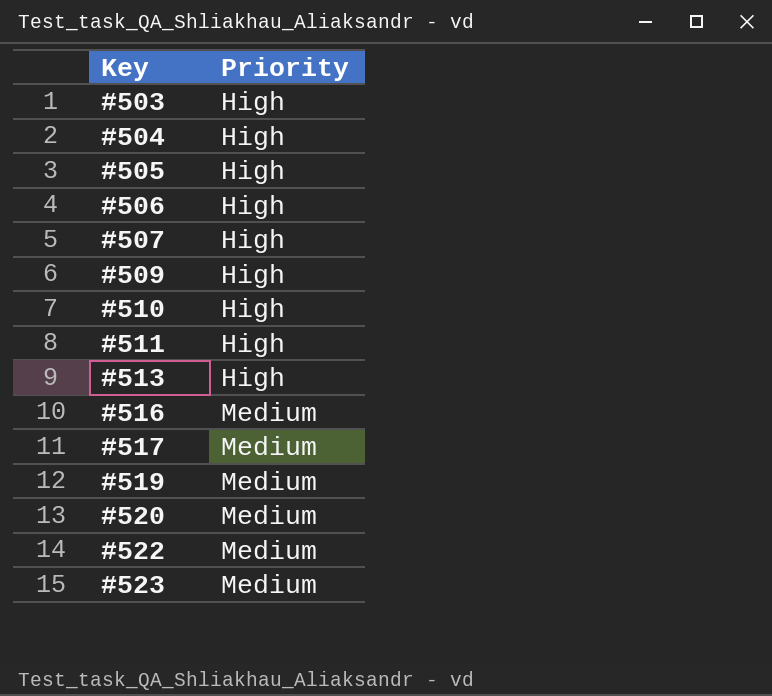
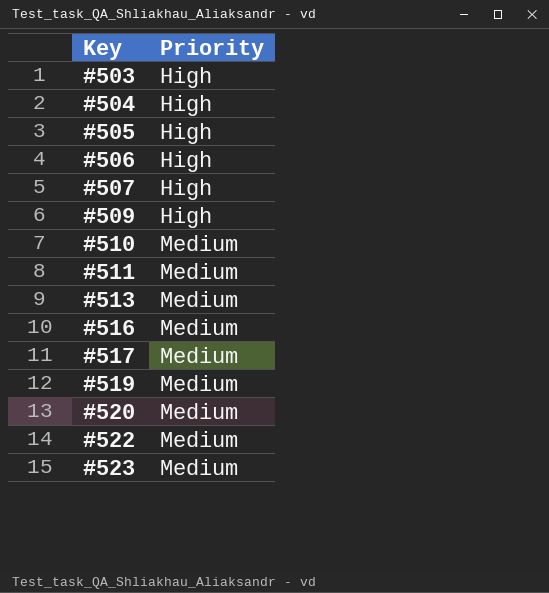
#510 | Priority: High -> Medium
#511 | Priority: High -> Medium
#513 | Priority: High -> Medium

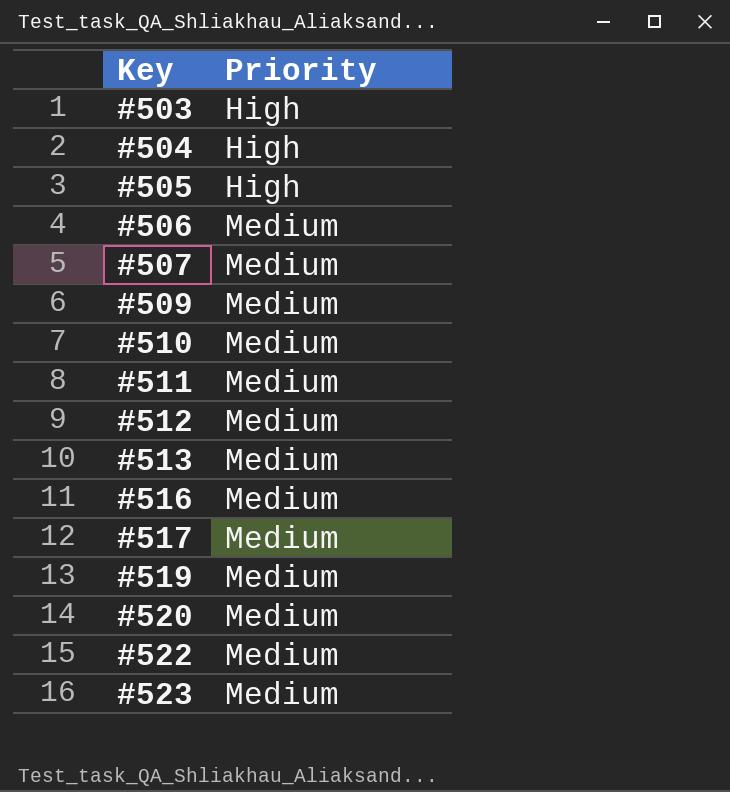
#506 | Priority: High -> Medium
#507 | Priority: High -> Medium
#509 | Priority: High -> Medium
row #512: none -> Medium

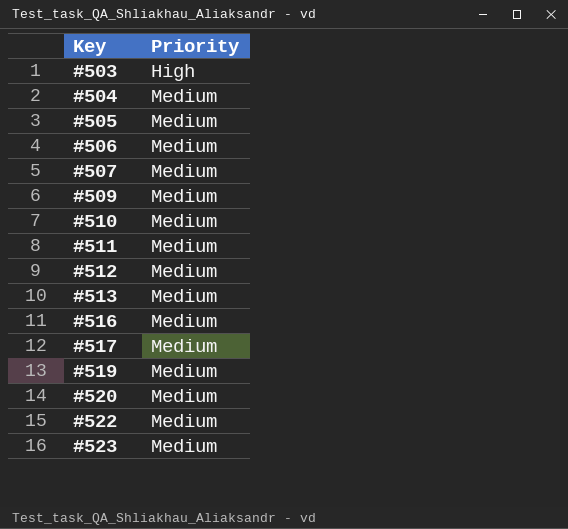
#504 | Priority: High -> Medium
#505 | Priority: High -> Medium

